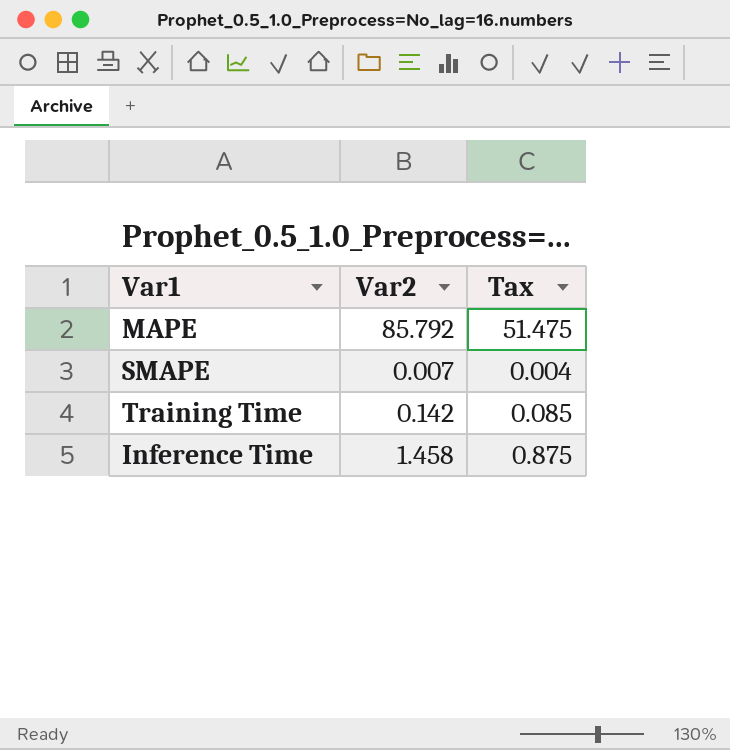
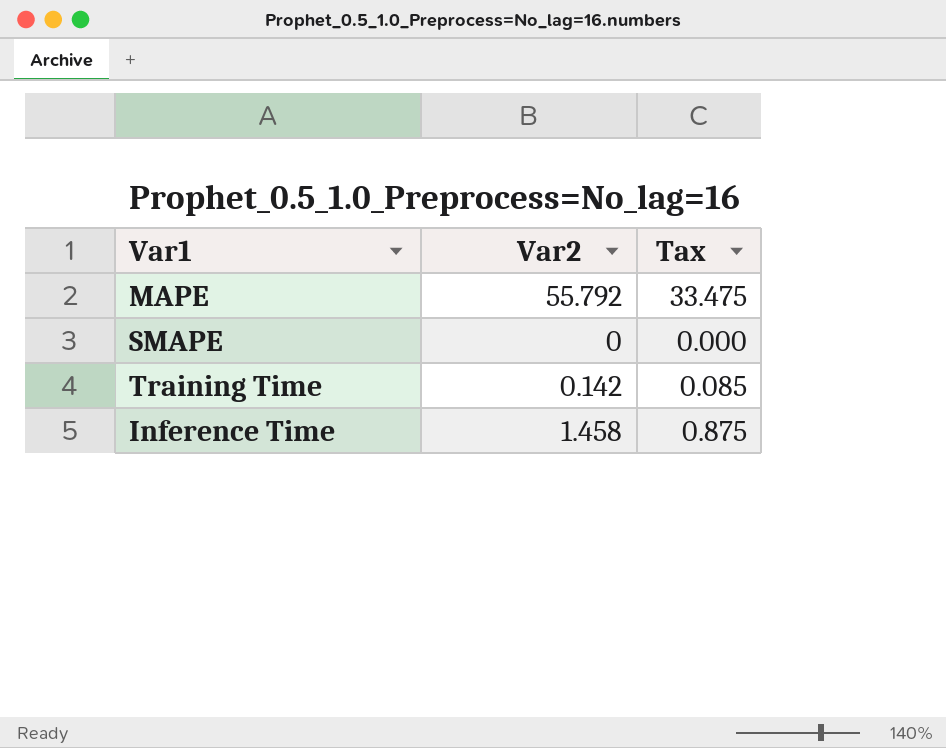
MAPE | Var2: 85.792 -> 55.792
MAPE | Tax: 51.475 -> 33.475
SMAPE | Var2: 0.007 -> 0
SMAPE | Tax: 0.004 -> 0.000

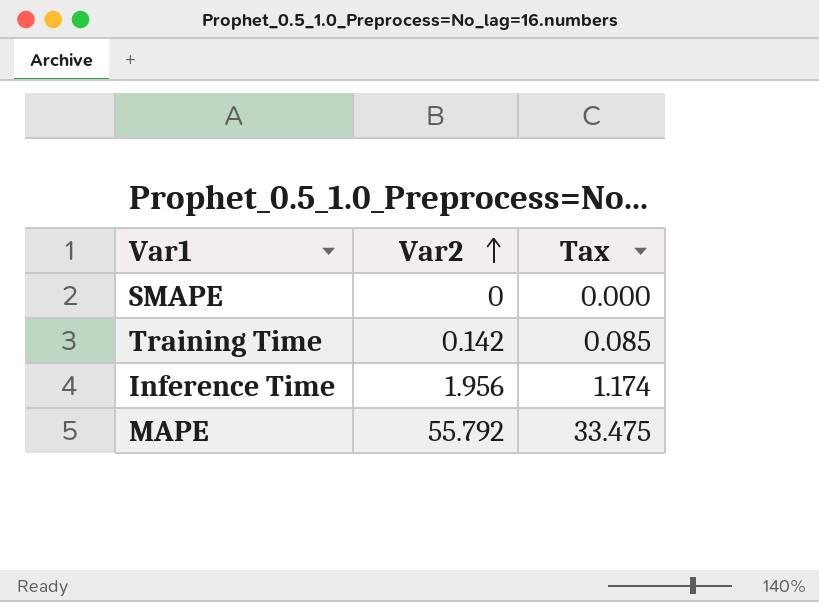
row order: none -> Var2 ascending
Inference Time | Var2: 1.458 -> 1.956
Inference Time | Tax: 0.875 -> 1.174

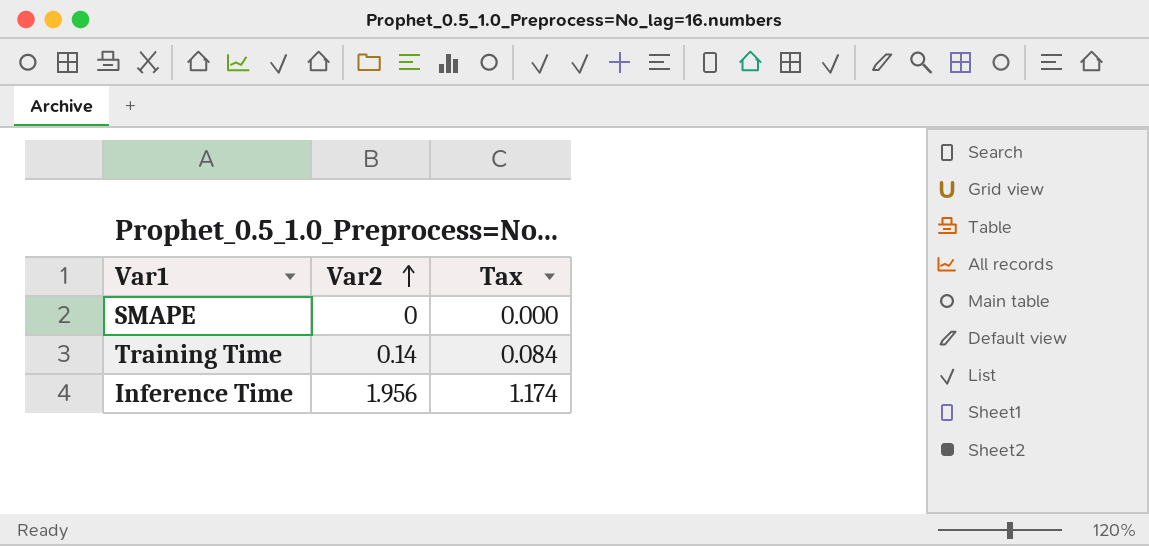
row MAPE: 55.792 | 33.475 -> none
Training Time | Var2: 0.142 -> 0.14
Training Time | Tax: 0.085 -> 0.084

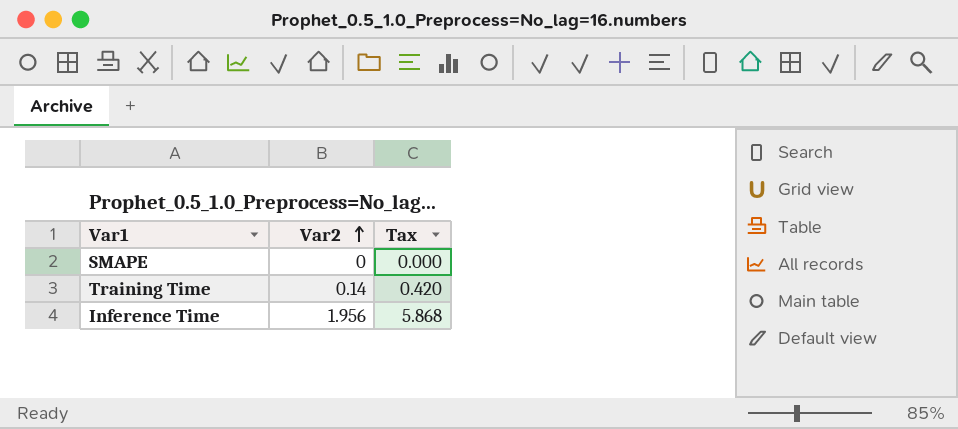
column Tax | formula: [Var2] * 0.6 -> [Var2] * 3

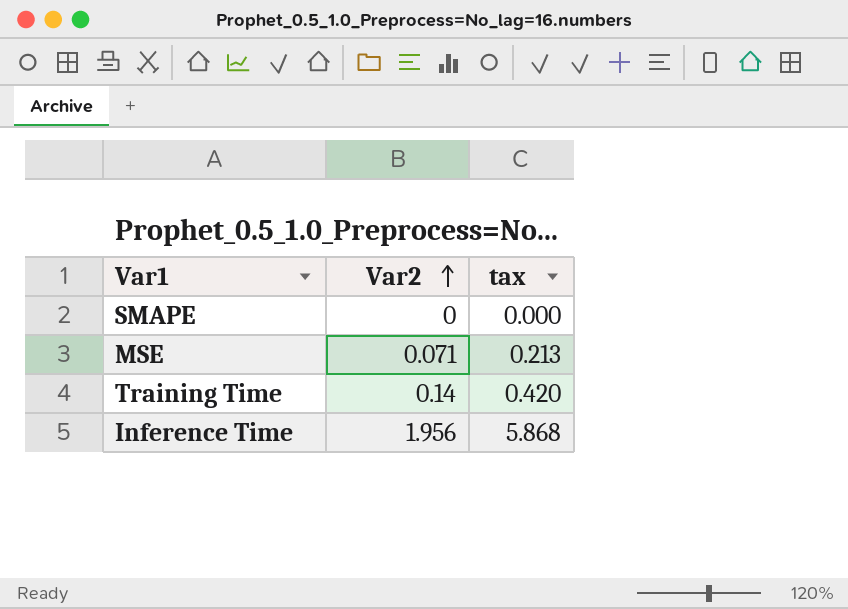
column name: Tax -> tax
row MSE: none -> 0.071 | 0.213

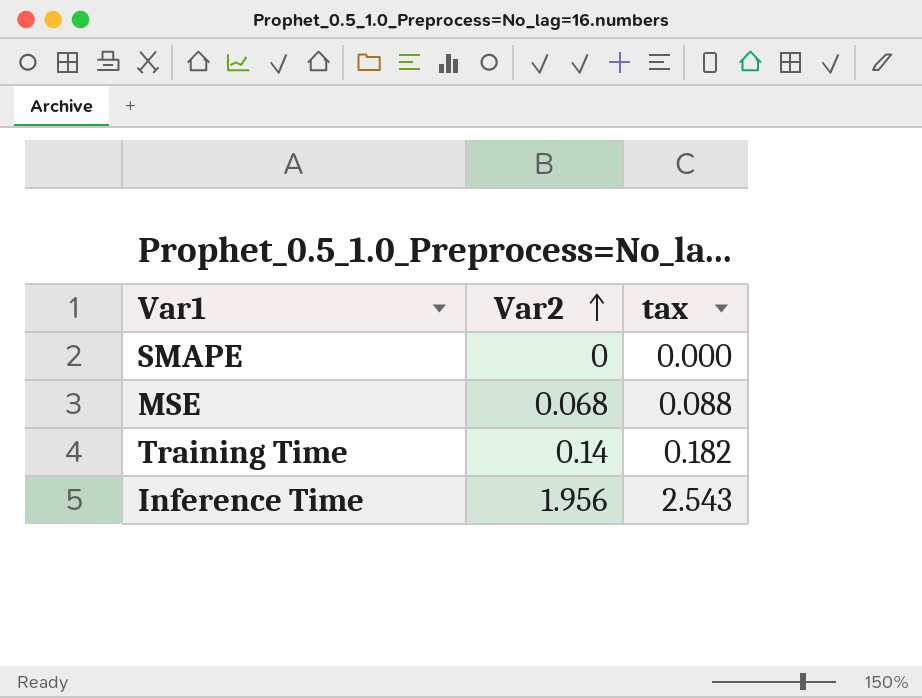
column tax | formula: [Var2] * 3 -> [Var2] * 1.3
MSE | Var2: 0.071 -> 0.068

